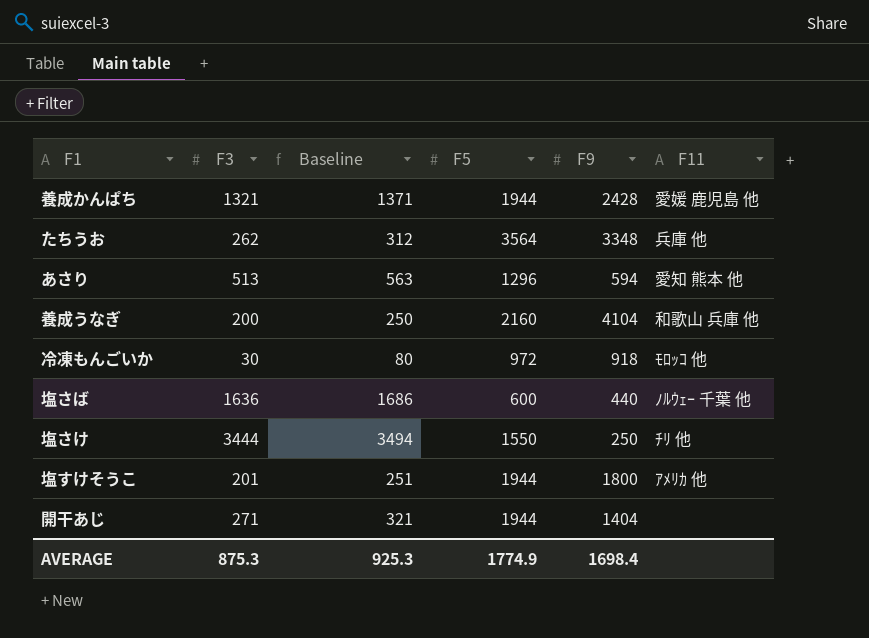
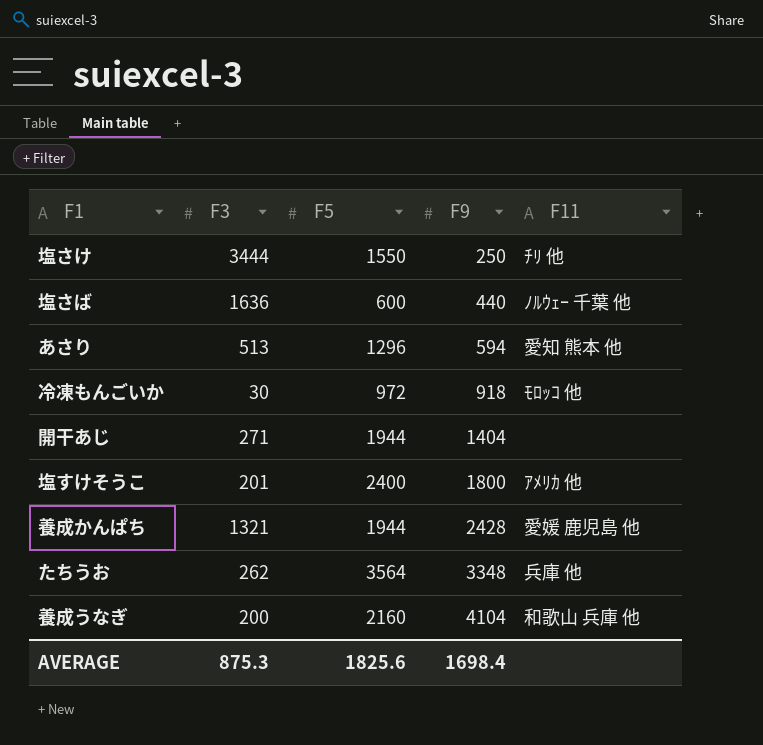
row order: none -> F9 ascending
column Baseline | formula: [F3] + 50 -> none
塩すけそうこ | F5: 1944 -> 2400
AVERAGE | F5: 1774.9 -> 1825.6

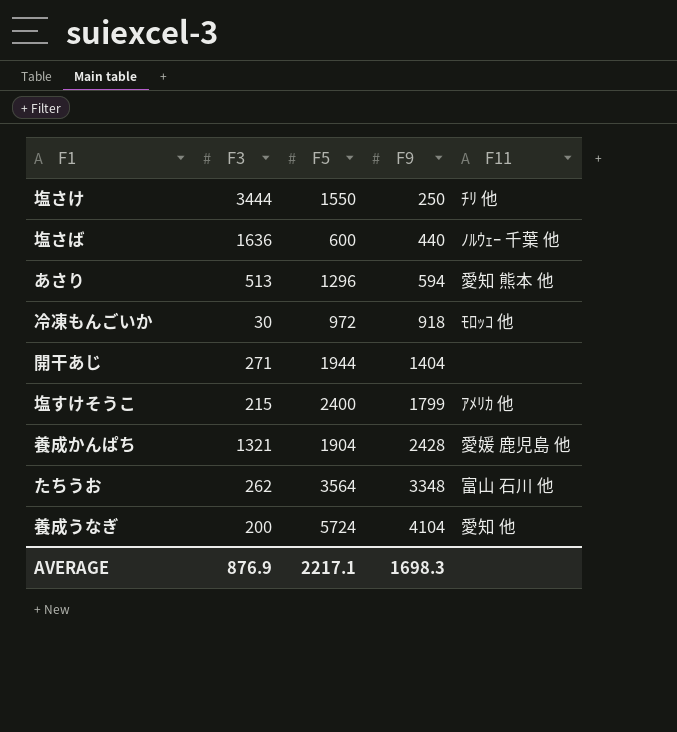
塩すけそうこ | F3: 201 -> 215
塩すけそうこ | F9: 1800 -> 1799
養成かんぱち | F5: 1944 -> 1904
たちうお | F11: 兵庫 他 -> 富山 石川 他
養成うなぎ | F5: 2160 -> 5724
養成うなぎ | F11: 和歌山 兵庫 他 -> 愛知 他
AVERAGE | F3: 875.3 -> 876.9
AVERAGE | F5: 1825.6 -> 2217.1
AVERAGE | F9: 1698.4 -> 1698.3

